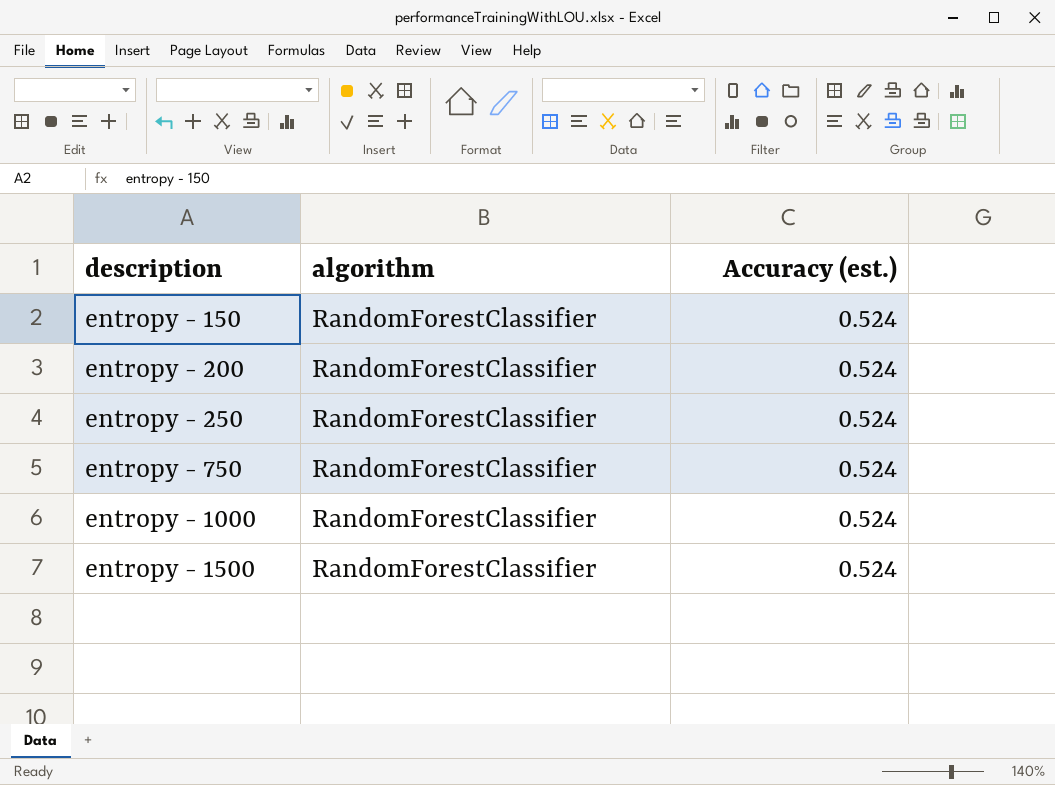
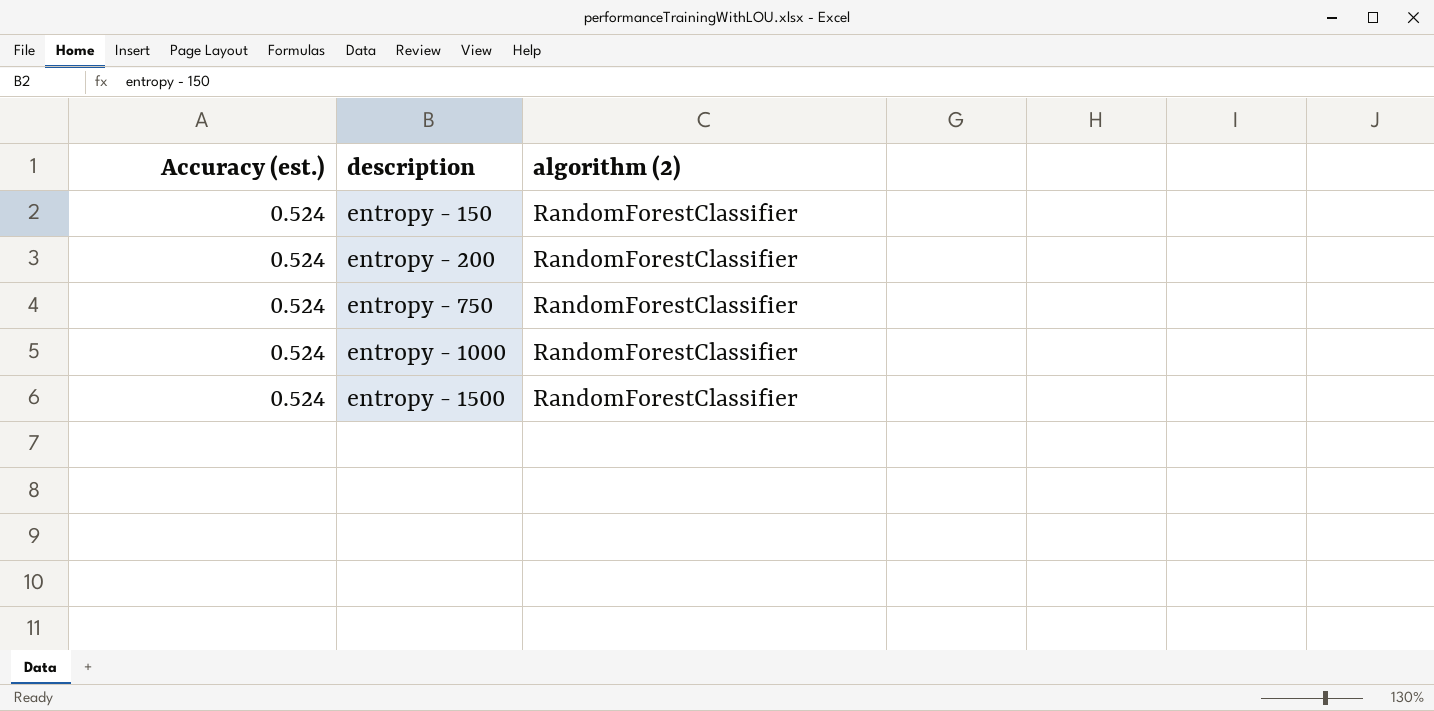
column Accuracy (est.) | position: 3 -> 1
column name: algorithm -> algorithm (2)
row entropy - 250: RandomForestClassifier | 0.524 -> none

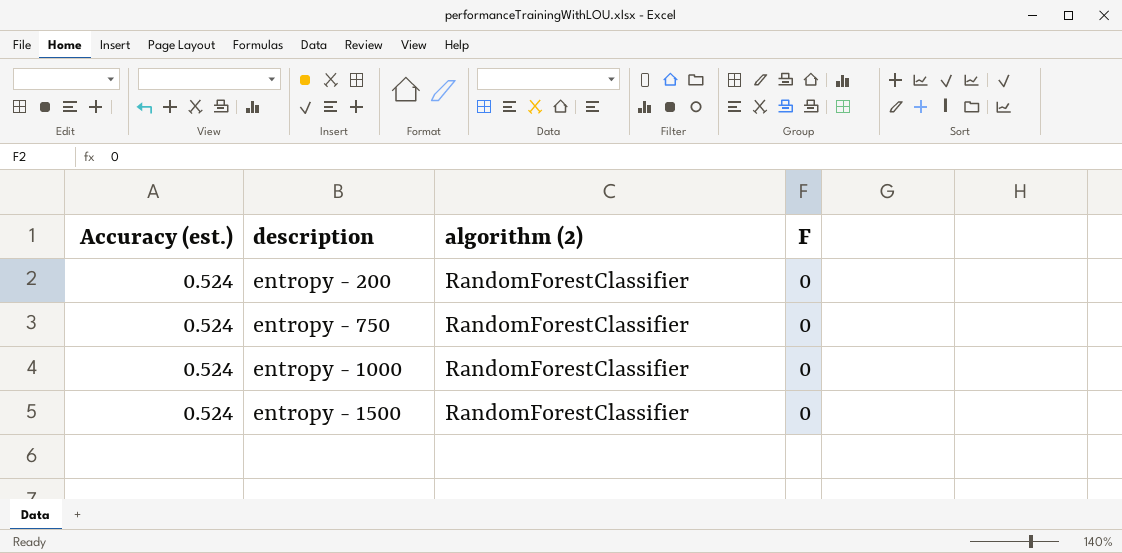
column F | position: none -> 4
row entropy - 150: 0.524 | RandomForestClassifier -> none

